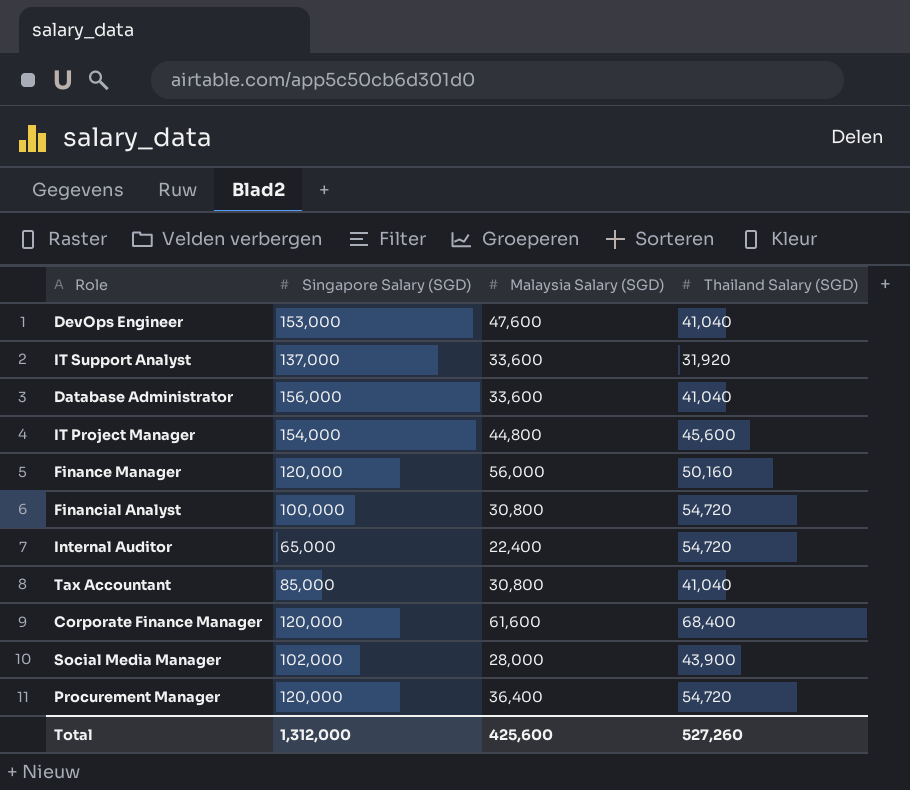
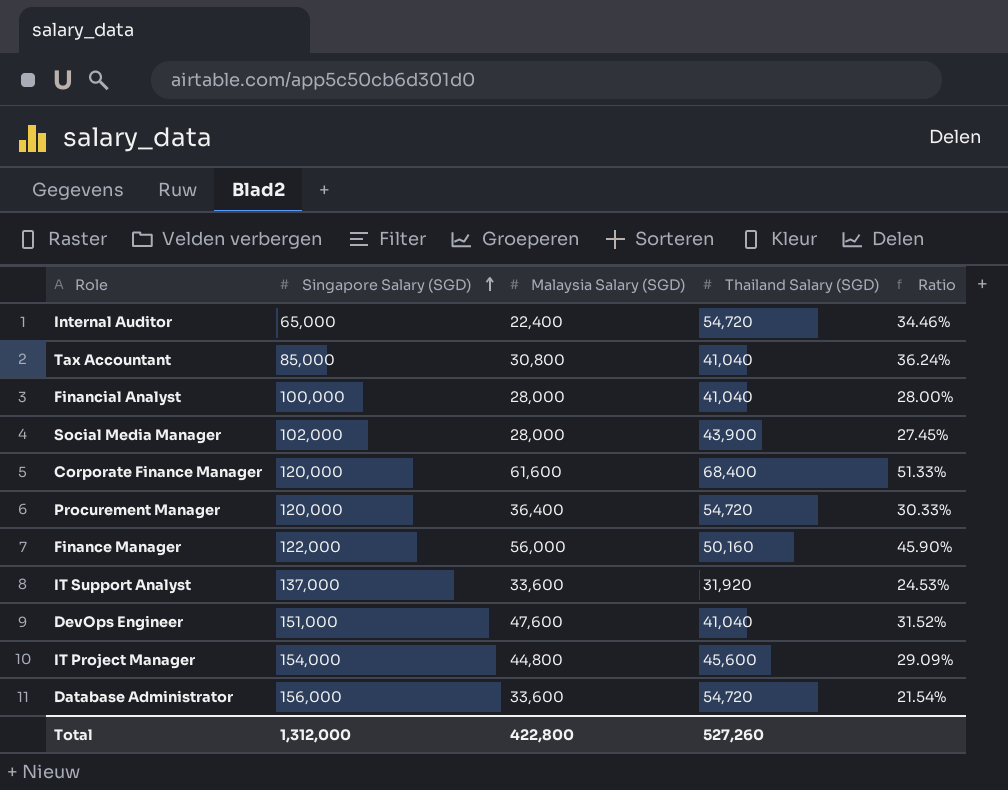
row order: none -> Singapore Salary (SGD) ascending
column Ratio | formula: none -> [Malaysia Salary (SGD)] / [Singapore Salary (SGD)]
Financial Analyst | Malaysia Salary (SGD): 30,800 -> 28,000
Financial Analyst | Thailand Salary (SGD): 54,720 -> 41,040
Finance Manager | Singapore Salary (SGD): 120,000 -> 122,000
DevOps Engineer | Singapore Salary (SGD): 153,000 -> 151,000
Database Administrator | Thailand Salary (SGD): 41,040 -> 54,720
Total | Malaysia Salary (SGD): 425,600 -> 422,800

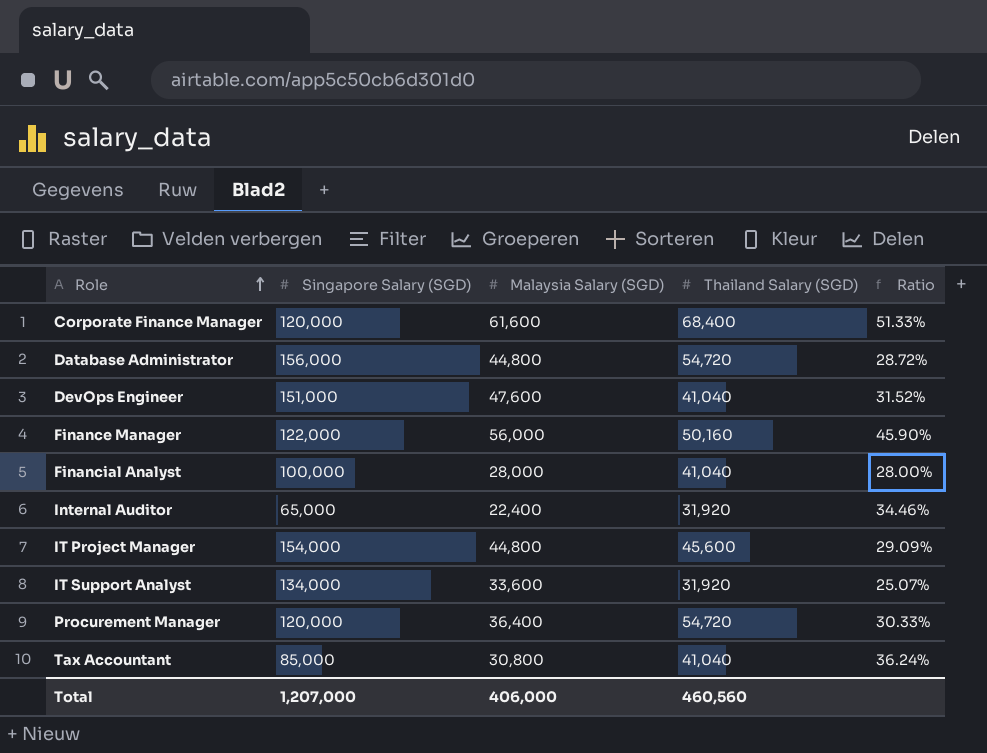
row order: Singapore Salary (SGD) ascending -> Role ascending
row Social Media Manager: 102,000 | 28,000 | 43,900 | 27.45% -> none
Database Administrator | Malaysia Salary (SGD): 33,600 -> 44,800
Database Administrator | Ratio: 21.54% -> 28.72%
Internal Auditor | Thailand Salary (SGD): 54,720 -> 31,920
IT Support Analyst | Singapore Salary (SGD): 137,000 -> 134,000
IT Support Analyst | Ratio: 24.53% -> 25.07%
Total | Singapore Salary (SGD): 1,312,000 -> 1,207,000
Total | Malaysia Salary (SGD): 422,800 -> 406,000
Total | Thailand Salary (SGD): 527,260 -> 460,560

